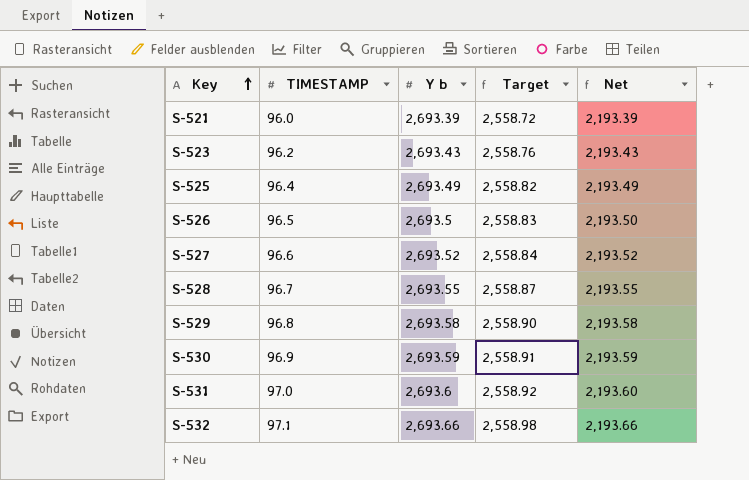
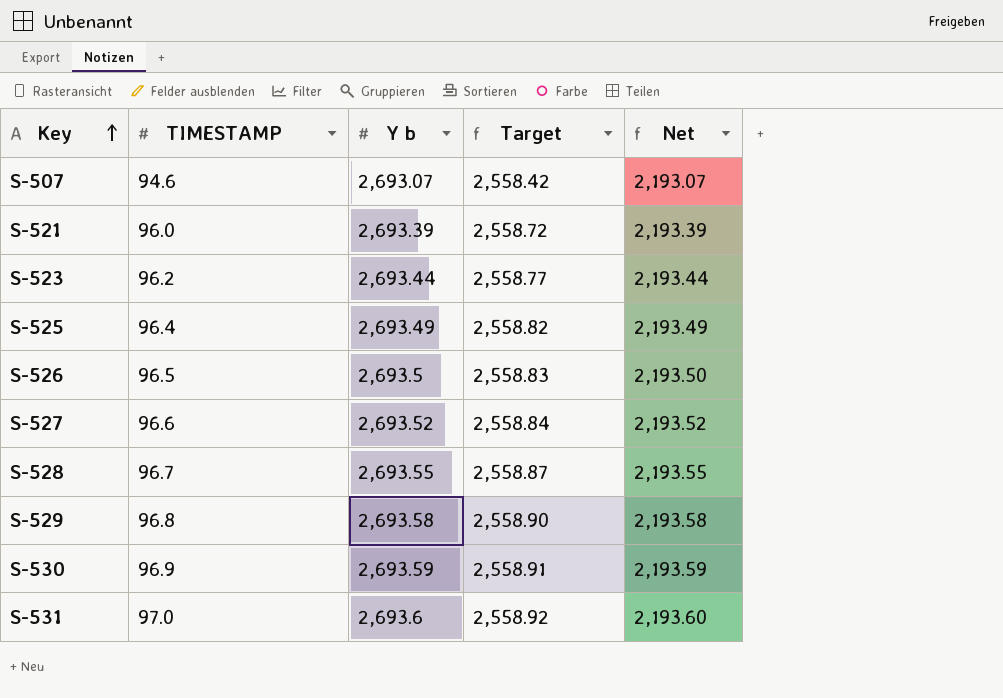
row S-532: 97.1 | 2,693.66 | 2,558.98 | 2,193.66 -> none
row S-507: none -> 94.6 | 2,693.07 | 2,558.42 | 2,193.07
S-523 | Y b: 2,693.43 -> 2,693.44
S-523 | Target: 2,558.76 -> 2,558.77
S-523 | Net: 2,193.43 -> 2,193.44

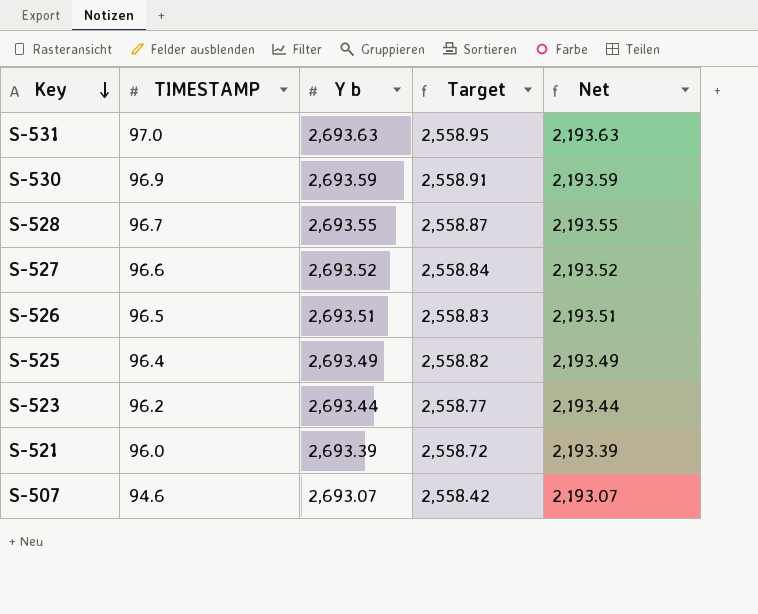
row order: Key ascending -> Key descending
row S-529: 96.8 | 2,693.58 | 2,558.90 | 2,193.58 -> none
S-531 | Y b: 2,693.6 -> 2,693.63
S-531 | Target: 2,558.92 -> 2,558.95
S-531 | Net: 2,193.60 -> 2,193.63
S-526 | Y b: 2,693.5 -> 2,693.51
S-526 | Net: 2,193.50 -> 2,193.51

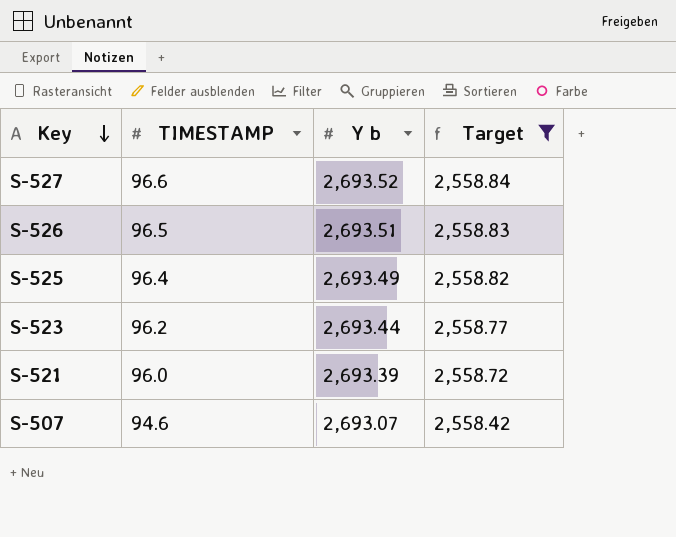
filter: none -> Target <= 2,558.84
column Net | formula: [Y b] - 500 -> none

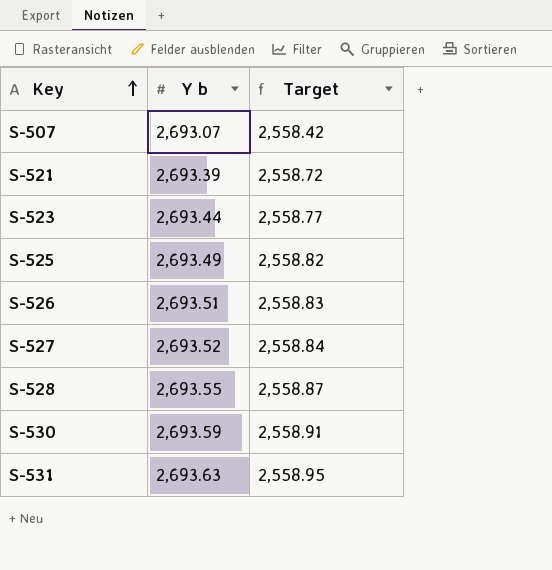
filter: Target <= 2,558.84 -> none
row order: Key descending -> Key ascending
column TIMESTAMP | position: 2 -> none

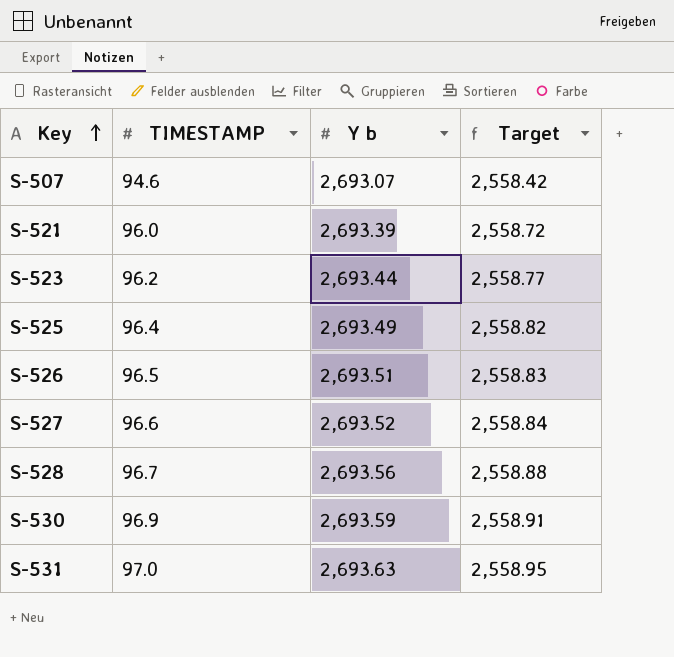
column TIMESTAMP | position: none -> 2
S-528 | Y b: 2,693.55 -> 2,693.56
S-528 | Target: 2,558.87 -> 2,558.88

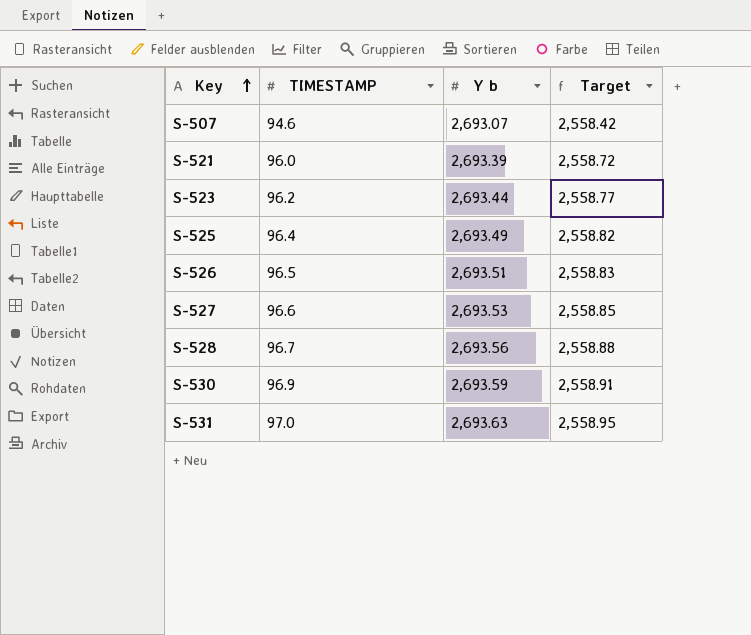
S-527 | Y b: 2,693.52 -> 2,693.53
S-527 | Target: 2,558.84 -> 2,558.85

